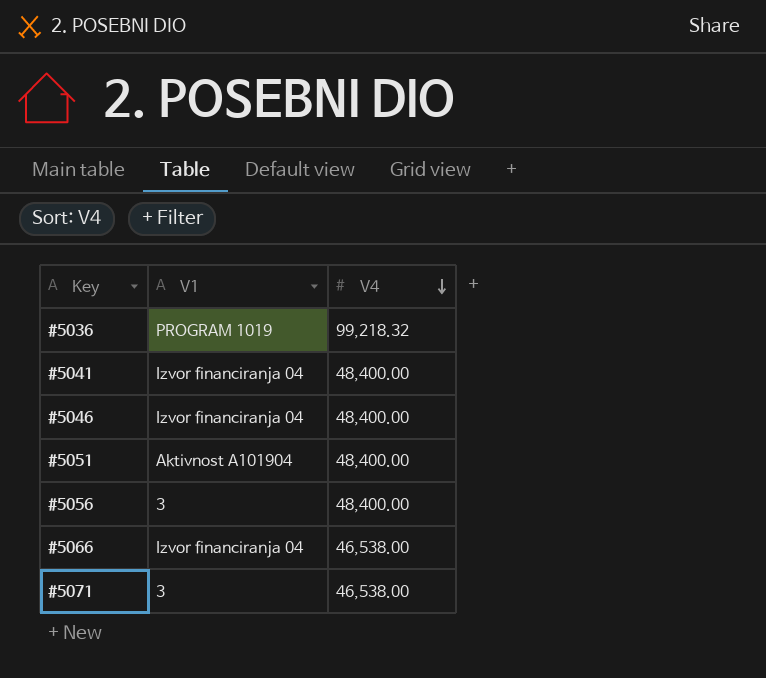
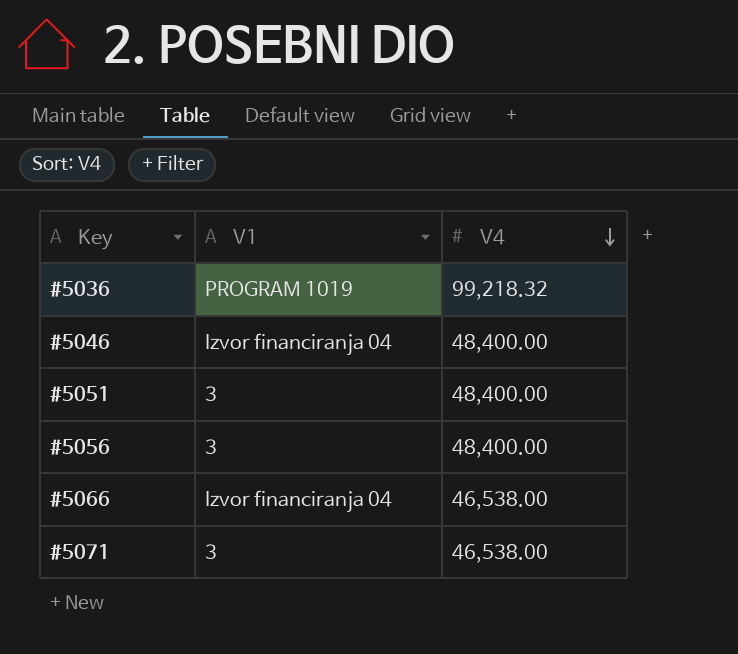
row #5041: Izvor financiranja 04 | 48,400.00 -> none
#5051 | V1: Aktivnost A101904 -> 3

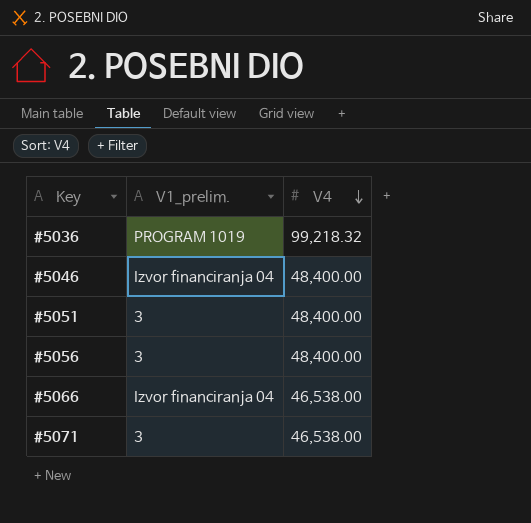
column name: V1 -> V1_prelim.

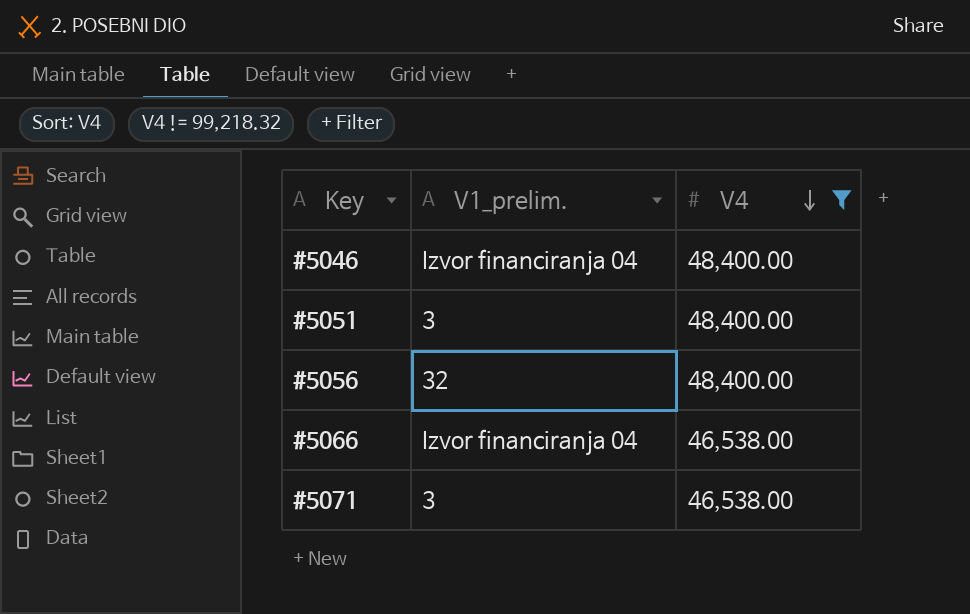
filter: none -> V4 != 99,218.32
#5056 | V1_prelim.: 3 -> 32

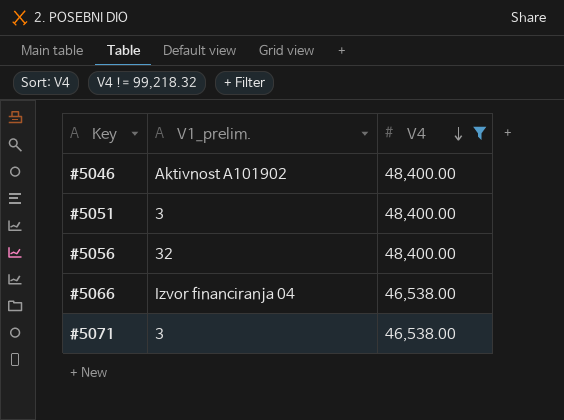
#5046 | V1_prelim.: Izvor financiranja 04 -> Aktivnost A101902

